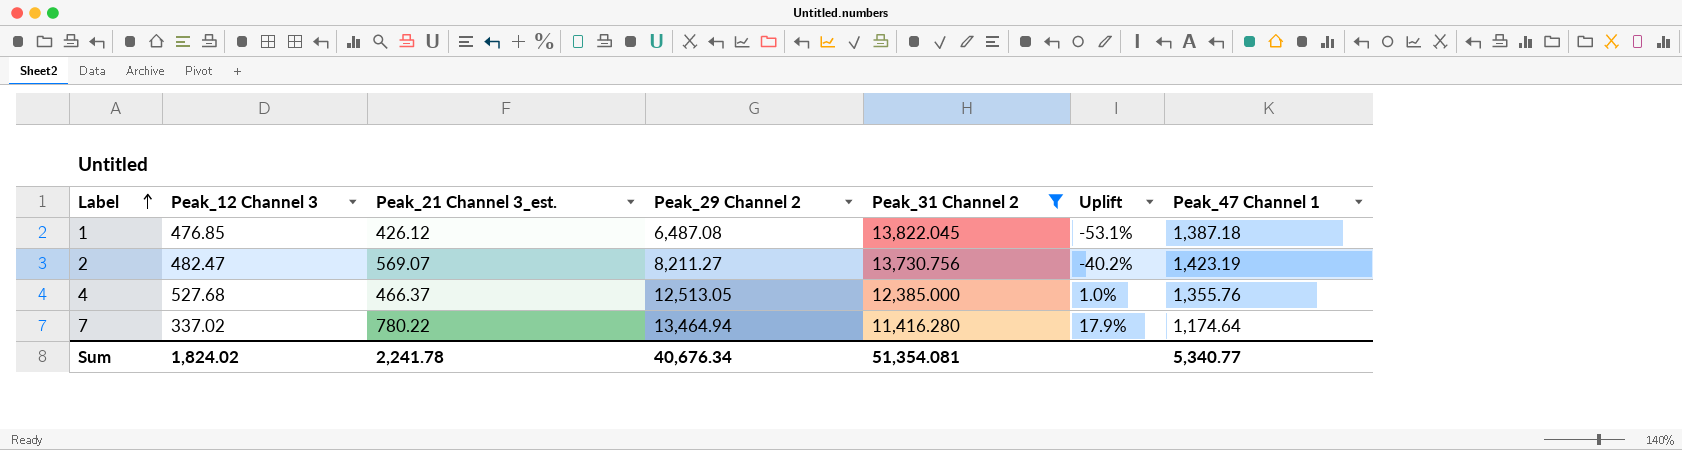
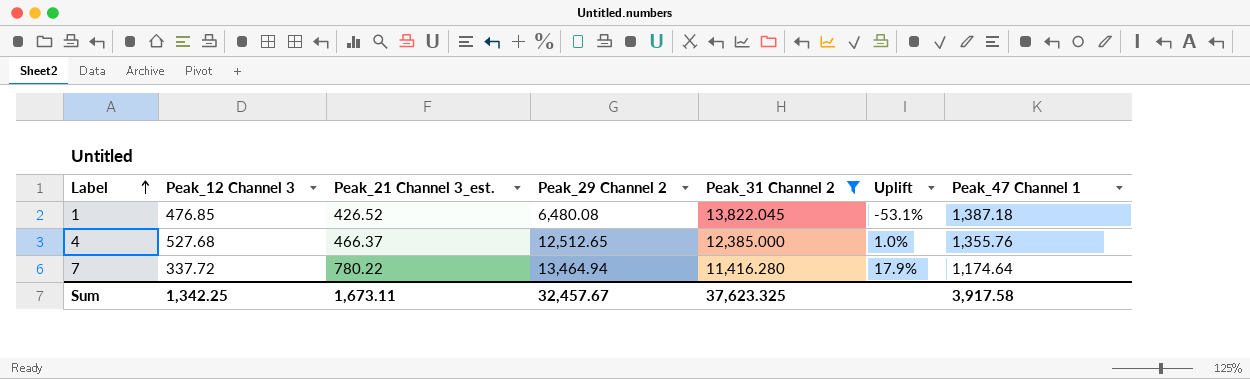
row 2: 482.47 | 569.07 | 8,211.27 | 13,730.756 | -40.2% | 1,423.19 -> none
1 | Peak_21 Channel 3_est.: 426.12 -> 426.52
1 | Peak_29 Channel 2: 6,487.08 -> 6,480.08
4 | Peak_29 Channel 2: 12,513.05 -> 12,512.65
7 | Peak_12 Channel 3: 337.02 -> 337.72
Sum | Peak_12 Channel 3: 1,824.02 -> 1,342.25
Sum | Peak_21 Channel 3_est.: 2,241.78 -> 1,673.11
Sum | Peak_29 Channel 2: 40,676.34 -> 32,457.67
Sum | Peak_31 Channel 2: 51,354.081 -> 37,623.325
Sum | Peak_47 Channel 1: 5,340.77 -> 3,917.58

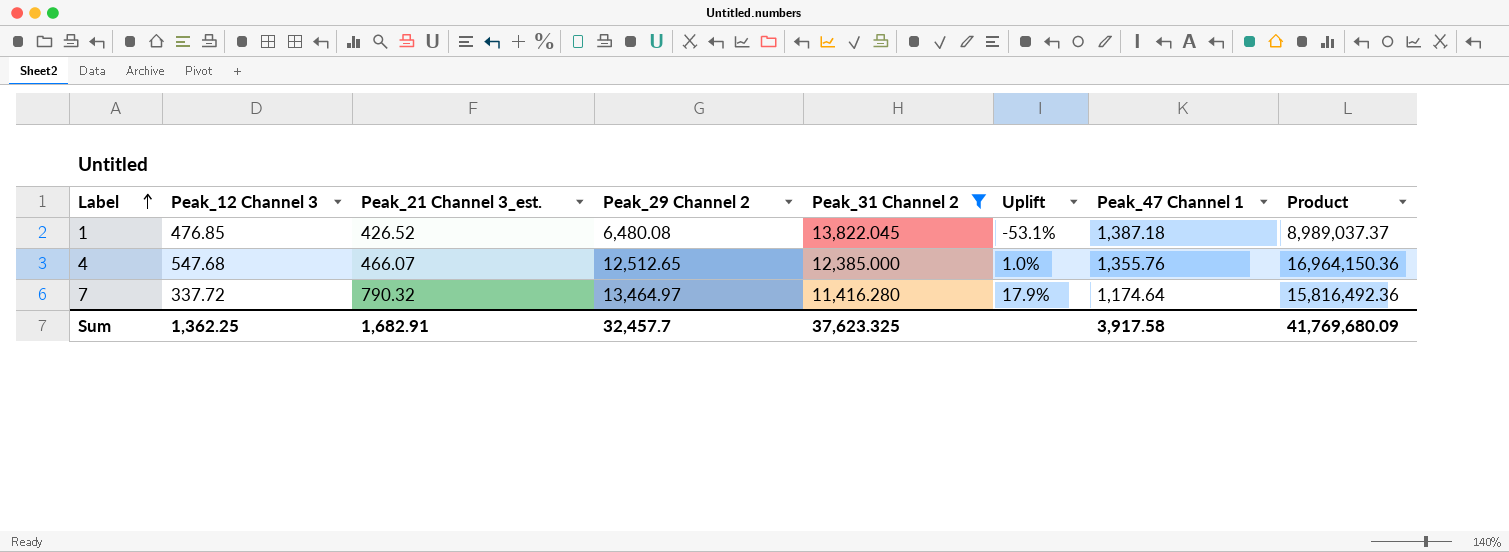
column Product | formula: none -> [Peak_29 Channel 2] * [Peak_47 Channel 1]
4 | Peak_12 Channel 3: 527.68 -> 547.68
4 | Peak_21 Channel 3_est.: 466.37 -> 466.07
7 | Peak_21 Channel 3_est.: 780.22 -> 790.32
7 | Peak_29 Channel 2: 13,464.94 -> 13,464.97
Sum | Peak_12 Channel 3: 1,342.25 -> 1,362.25
Sum | Peak_21 Channel 3_est.: 1,673.11 -> 1,682.91
Sum | Peak_29 Channel 2: 32,457.67 -> 32,457.7

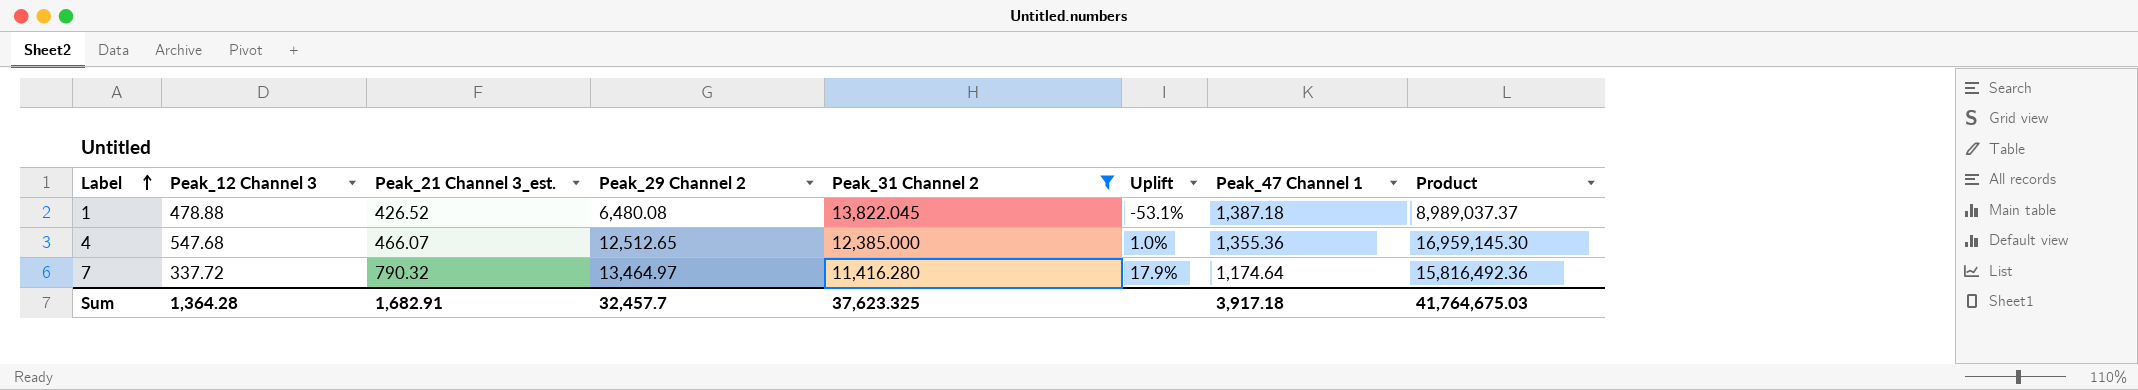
1 | Peak_12 Channel 3: 476.85 -> 478.88
4 | Peak_47 Channel 1: 1,355.76 -> 1,355.36
4 | Product: 16,964,150.36 -> 16,959,145.30
Sum | Peak_12 Channel 3: 1,362.25 -> 1,364.28
Sum | Peak_47 Channel 1: 3,917.58 -> 3,917.18
Sum | Product: 41,769,680.09 -> 41,764,675.03

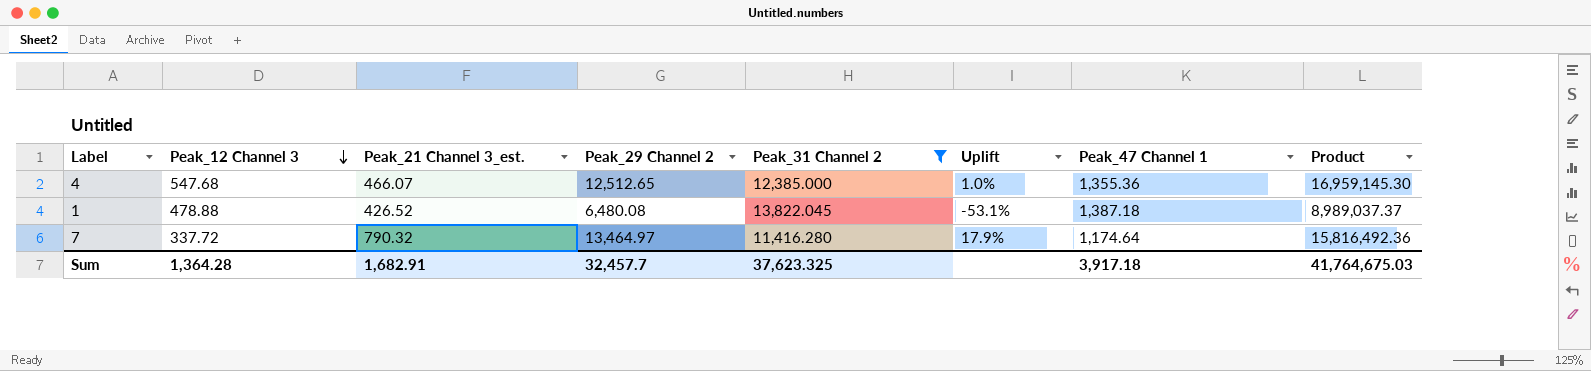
row order: Label ascending -> Peak_12 Channel 3 descending

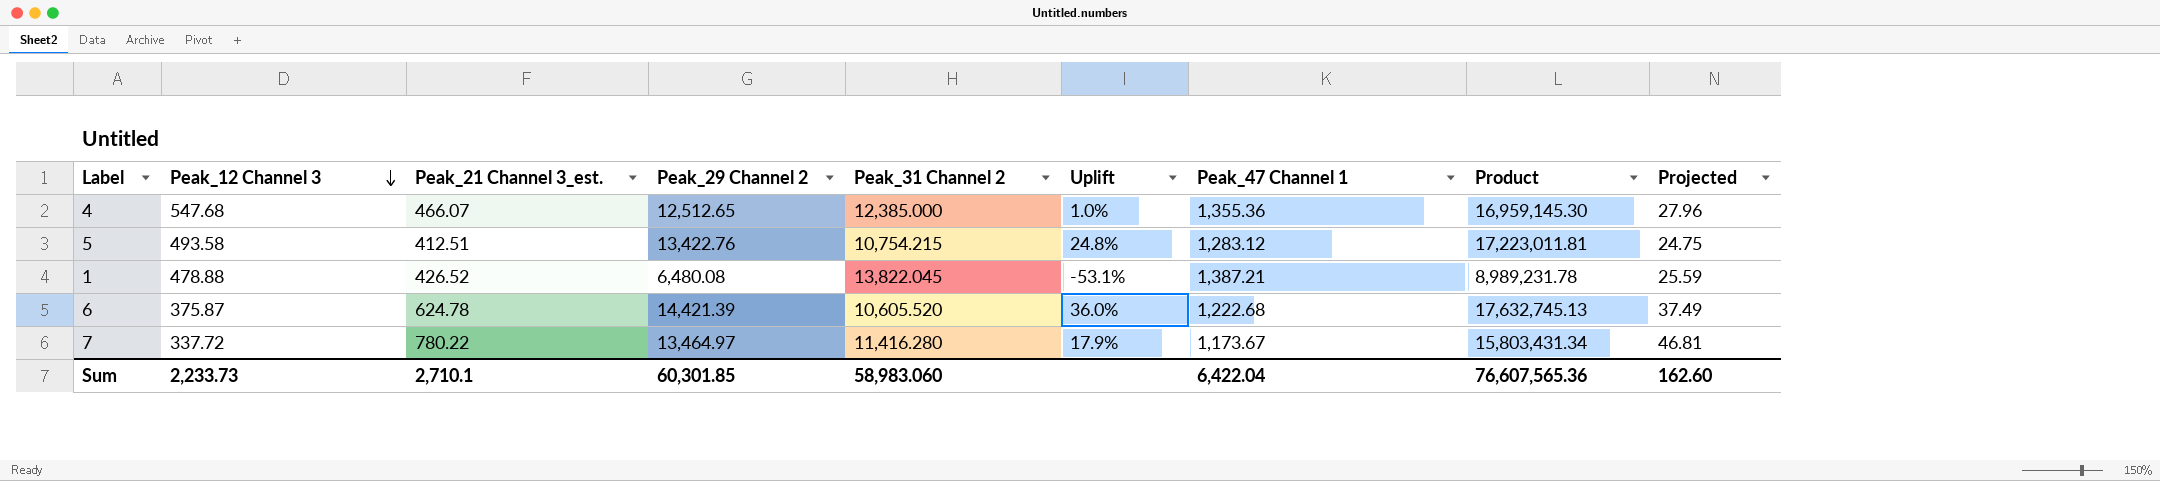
filter: Peak_31 Channel 2 >= 11,416.280 -> none
column Projected | formula: none -> [Peak_21 Channel 3_est.] * 0.06
1 | Peak_47 Channel 1: 1,387.18 -> 1,387.21
1 | Product: 8,989,037.37 -> 8,989,231.78
7 | Peak_21 Channel 3_est.: 790.32 -> 780.22
7 | Peak_47 Channel 1: 1,174.64 -> 1,173.67
7 | Product: 15,816,492.36 -> 15,803,431.34
Sum | Peak_12 Channel 3: 1,364.28 -> 2,233.73
Sum | Peak_21 Channel 3_est.: 1,682.91 -> 2,710.1
Sum | Peak_29 Channel 2: 32,457.7 -> 60,301.85
Sum | Peak_31 Channel 2: 37,623.325 -> 58,983.060
Sum | Peak_47 Channel 1: 3,917.18 -> 6,422.04
Sum | Product: 41,764,675.03 -> 76,607,565.36

